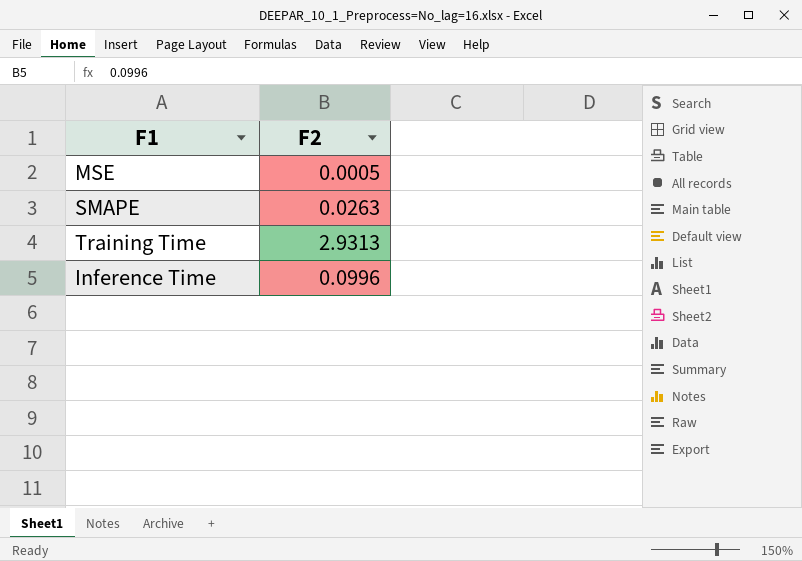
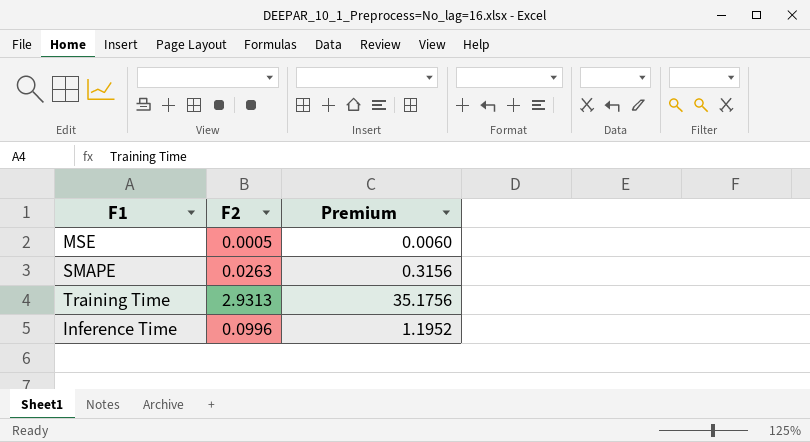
column Premium | formula: none -> [F2] * 12

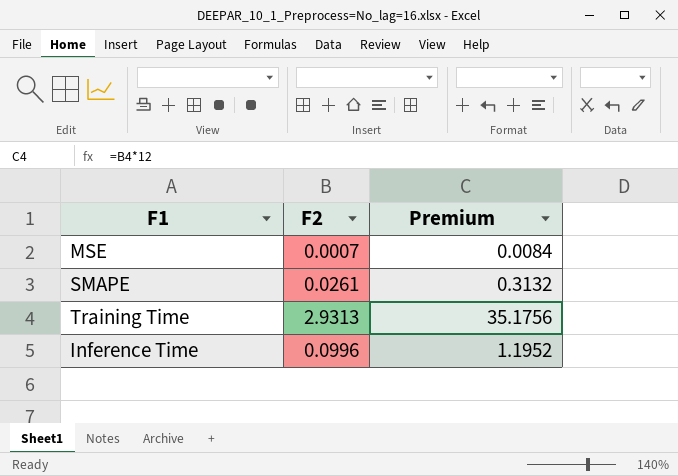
MSE | F2: 0.0005 -> 0.0007
MSE | Premium: 0.0060 -> 0.0084
SMAPE | F2: 0.0263 -> 0.0261
SMAPE | Premium: 0.3156 -> 0.3132

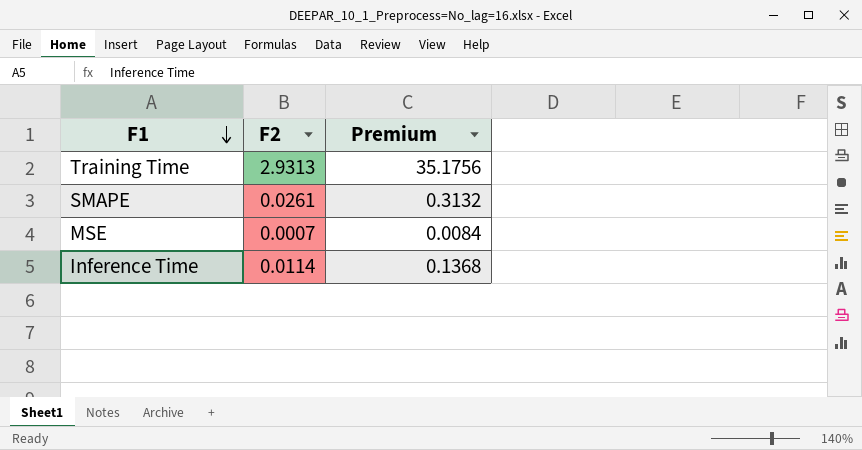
row order: none -> F1 descending
Inference Time | F2: 0.0996 -> 0.0114
Inference Time | Premium: 1.1952 -> 0.1368

